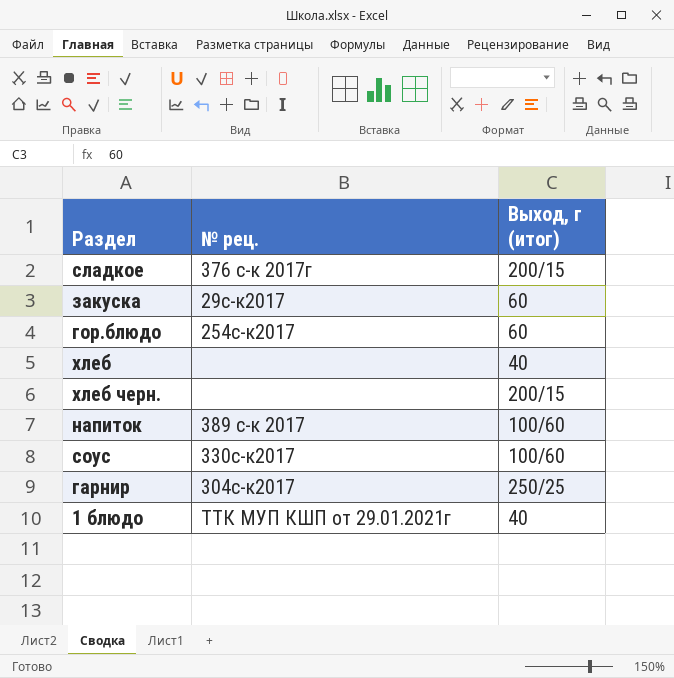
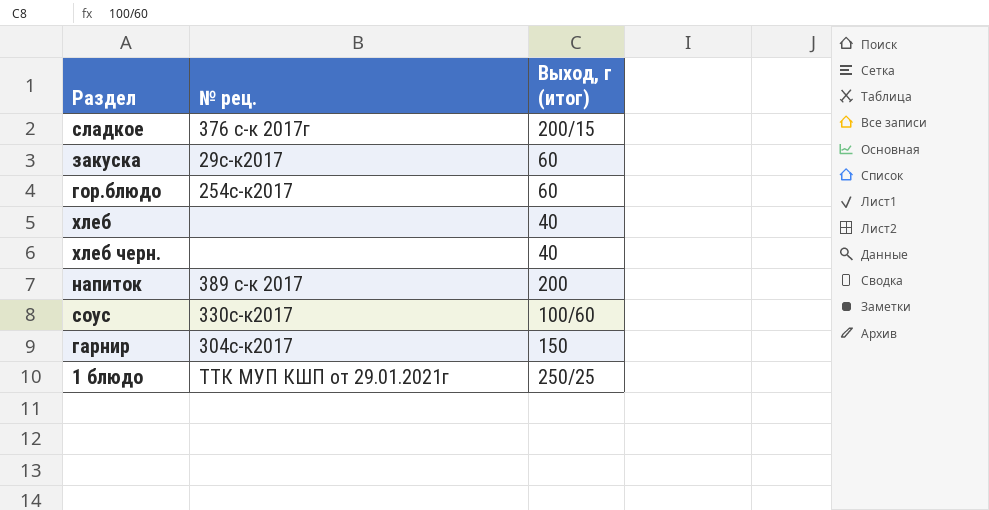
хлеб черн. | Выход, г (итог): 200/15 -> 40
напиток | Выход, г (итог): 100/60 -> 200
гарнир | Выход, г (итог): 250/25 -> 150
1 блюдо | Выход, г (итог): 40 -> 250/25

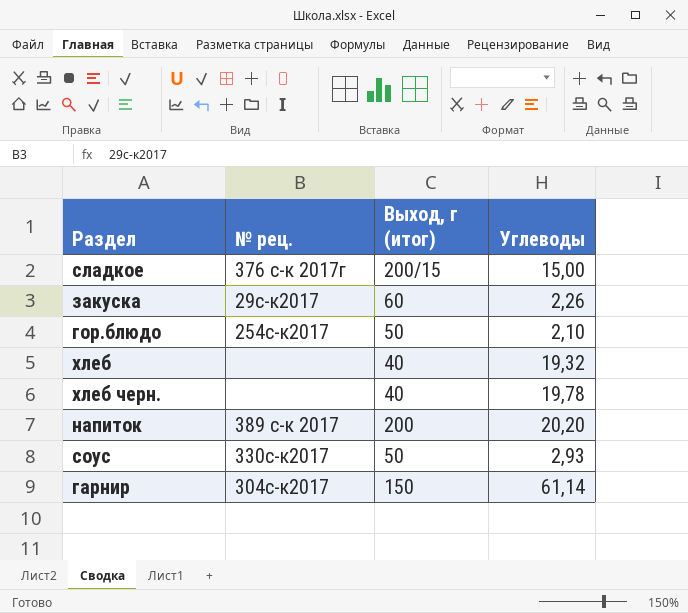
column Углеводы | position: none -> 4
row 1 блюдо: ТТК МУП КШП от 29.01.2021г | 250/25 -> none
гор.блюдо | Выход, г (итог): 60 -> 50
соус | Выход, г (итог): 100/60 -> 50

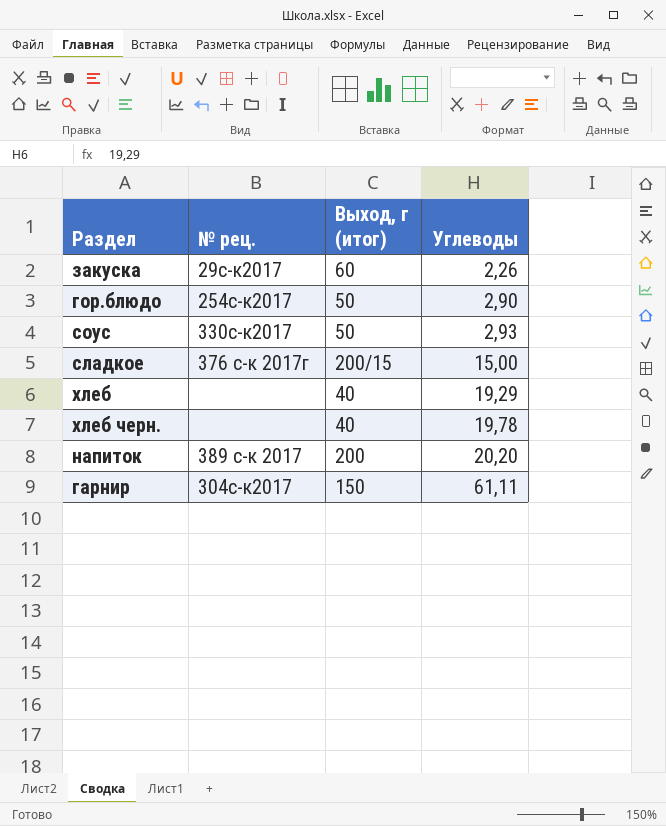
row order: none -> Углеводы ascending
гор.блюдо | Углеводы: 2,10 -> 2,90
хлеб | Углеводы: 19,32 -> 19,29
гарнир | Углеводы: 61,14 -> 61,11

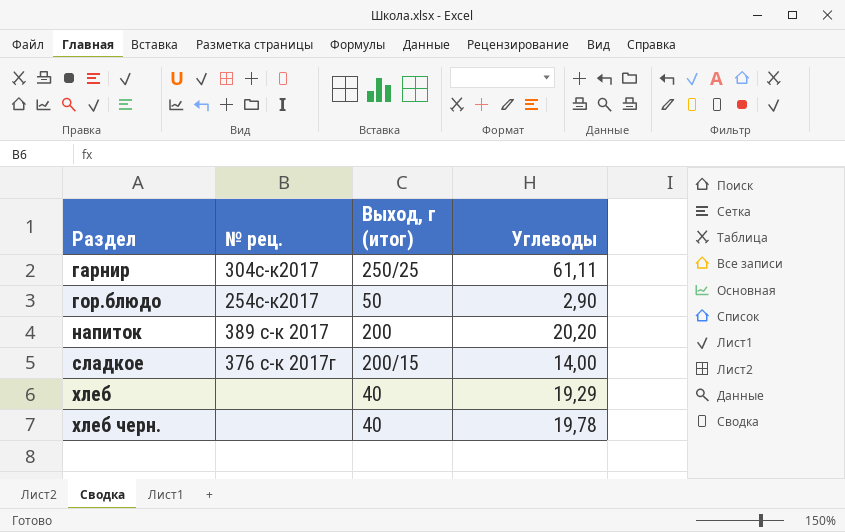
row order: Углеводы ascending -> Раздел ascending
row закуска: 29с-к2017 | 60 | 2,26 -> none
row соус: 330с-к2017 | 50 | 2,93 -> none
гарнир | Выход, г (итог): 150 -> 250/25
сладкое | Углеводы: 15,00 -> 14,00

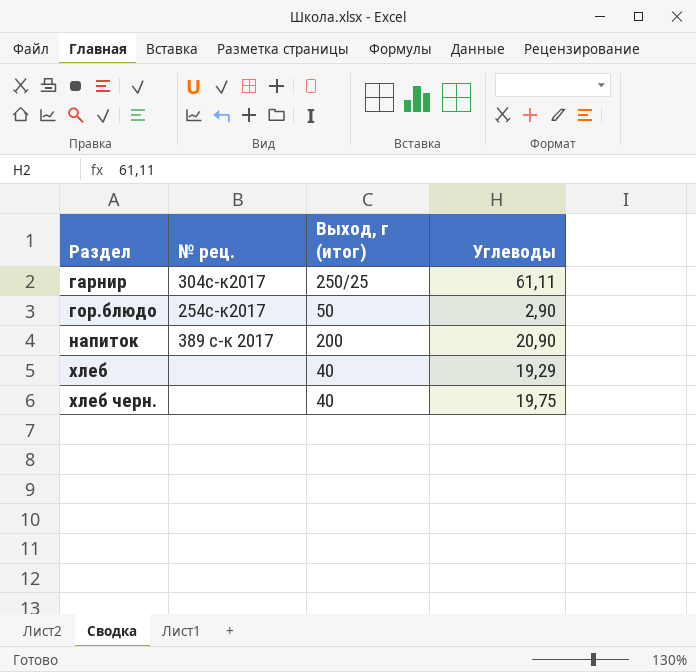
row сладкое: 376 с-к 2017г | 200/15 | 14,00 -> none
напиток | Углеводы: 20,20 -> 20,90
хлеб черн. | Углеводы: 19,78 -> 19,75

